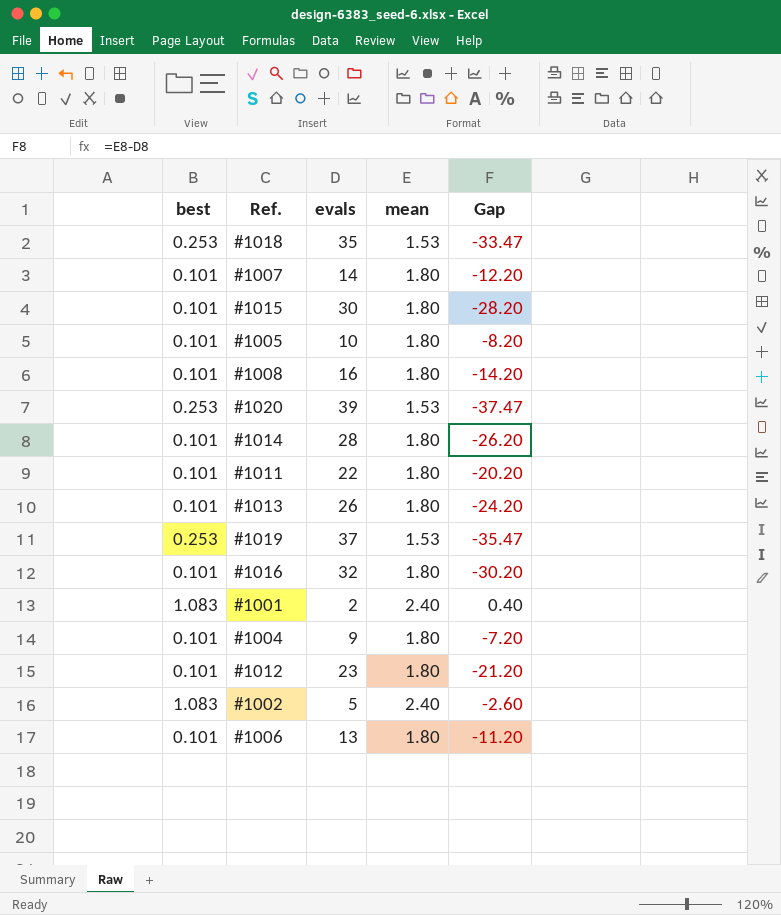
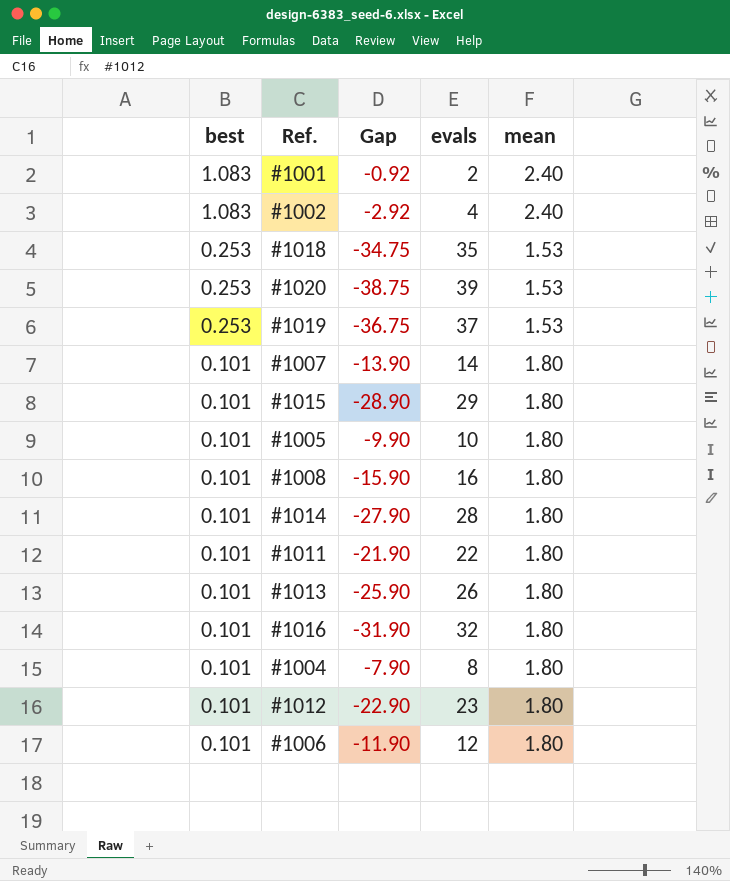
row order: none -> best descending
column Gap | formula: [mean] - [evals] -> [best] - [evals]
column Gap | position: 5 -> 3
#1002 | evals: 5 -> 4
#1015 | evals: 30 -> 29
#1004 | evals: 9 -> 8
#1006 | evals: 13 -> 12

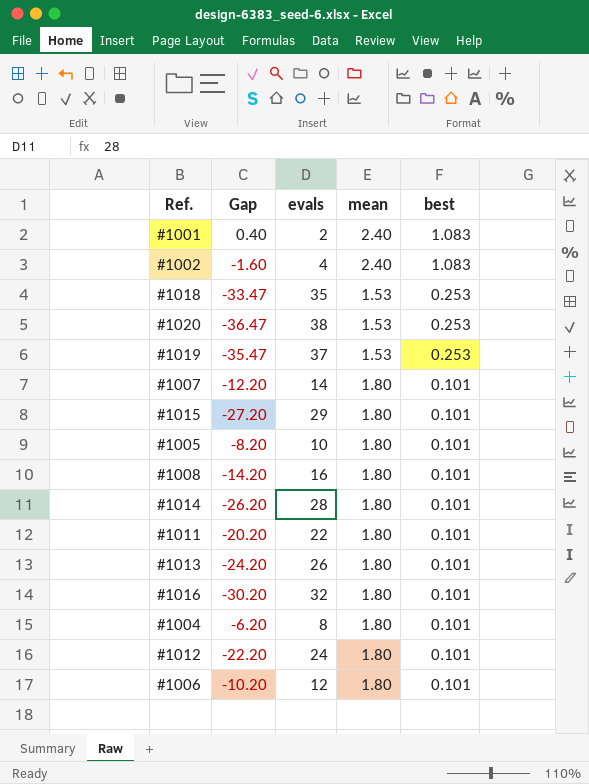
column Gap | formula: [best] - [evals] -> [mean] - [evals]
column best | position: 1 -> 5
#1020 | evals: 39 -> 38
#1012 | evals: 23 -> 24

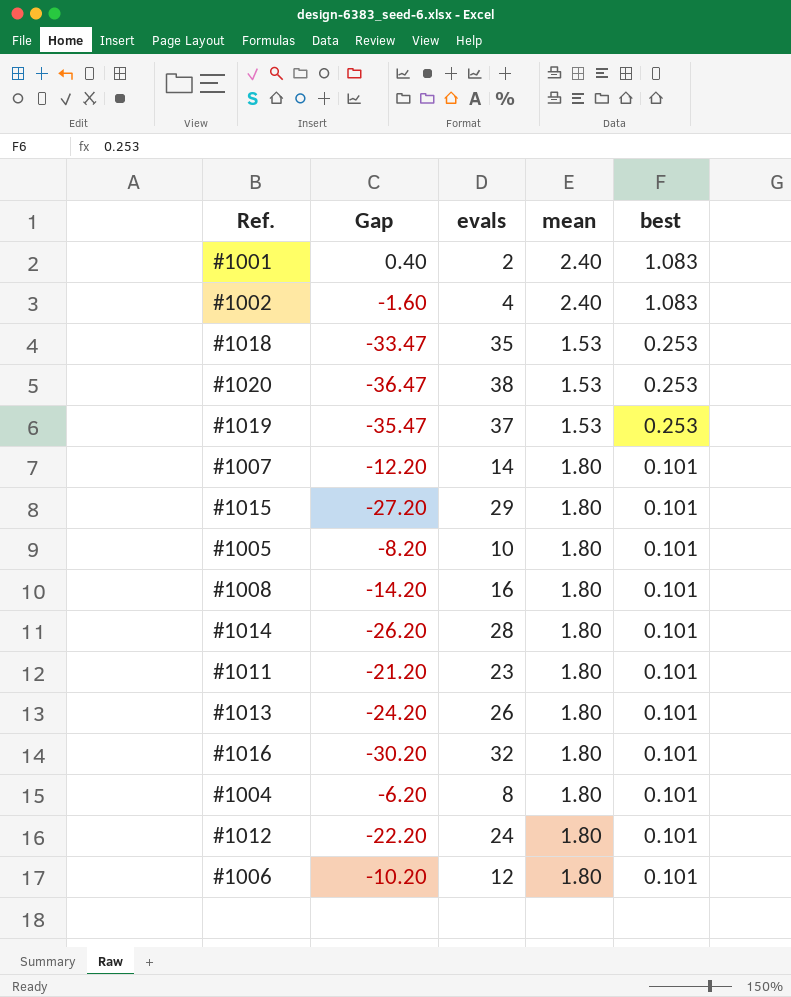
#1011 | Gap: -20.20 -> -21.20
#1011 | evals: 22 -> 23

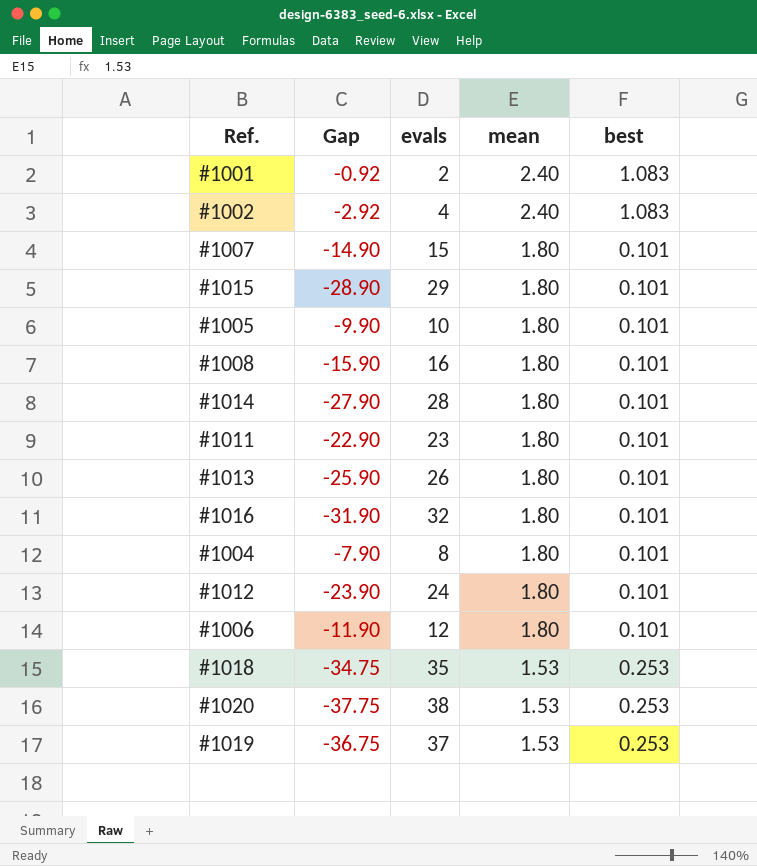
row order: best descending -> mean descending
column Gap | formula: [mean] - [evals] -> [best] - [evals]
#1007 | evals: 14 -> 15

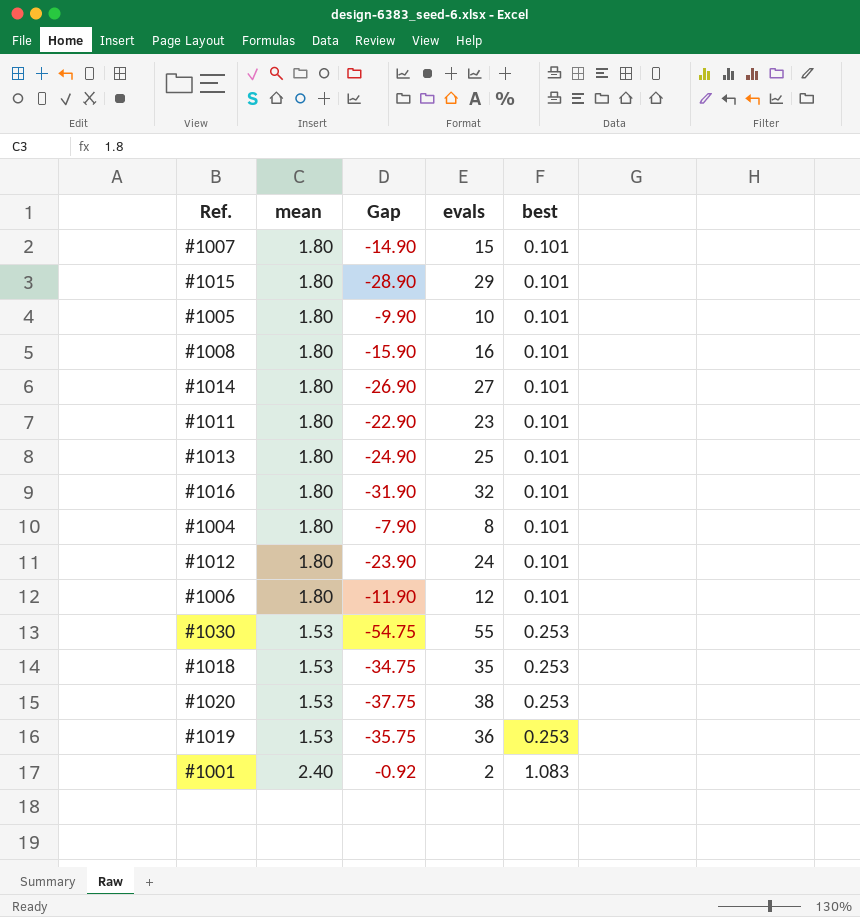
row order: mean descending -> best ascending
column mean | position: 4 -> 2
row #1002: -2.92 | 4 | 2.40 | 1.083 -> none
#1014 | Gap: -27.90 -> -26.90
#1014 | evals: 28 -> 27
#1013 | Gap: -25.90 -> -24.90
#1013 | evals: 26 -> 25
row #1030: none -> 1.53 | -54.75 | 55 | 0.253
#1019 | Gap: -36.75 -> -35.75
#1019 | evals: 37 -> 36

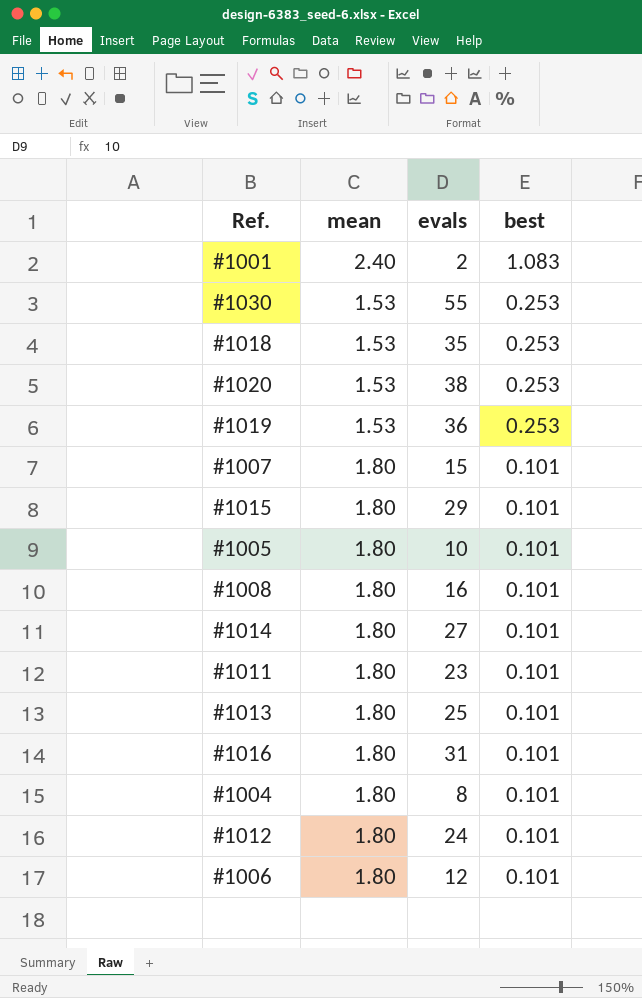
row order: best ascending -> best descending
column Gap | formula: [best] - [evals] -> none
#1016 | evals: 32 -> 31

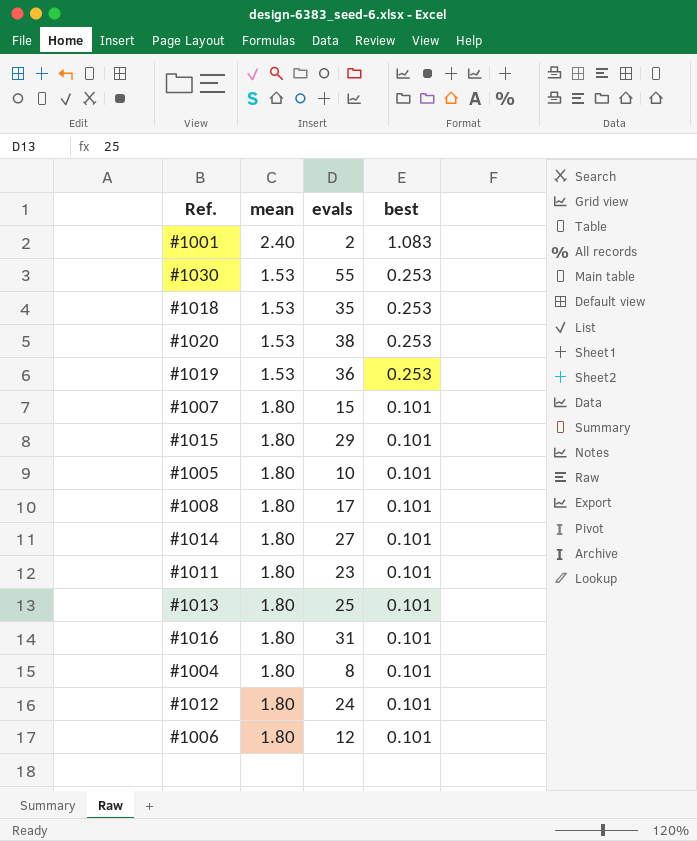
#1008 | evals: 16 -> 17

